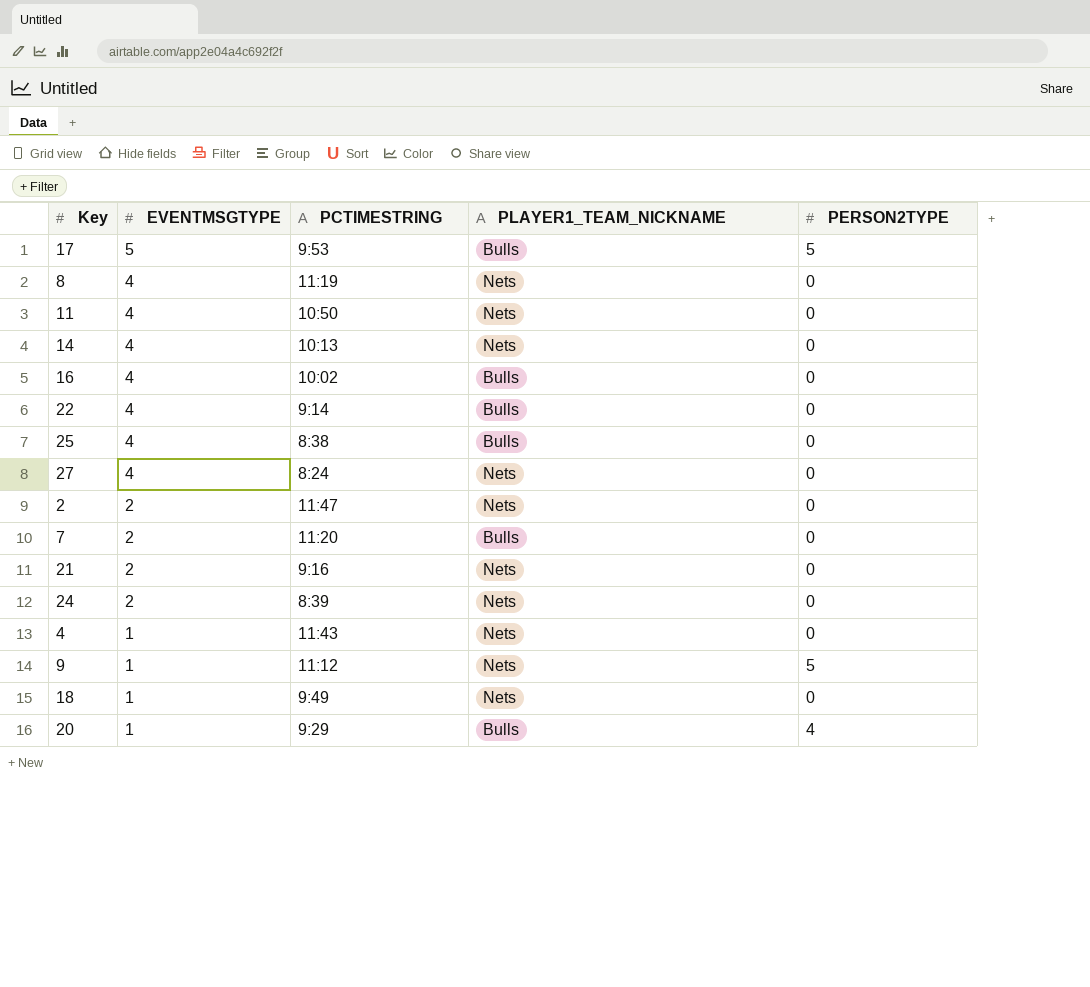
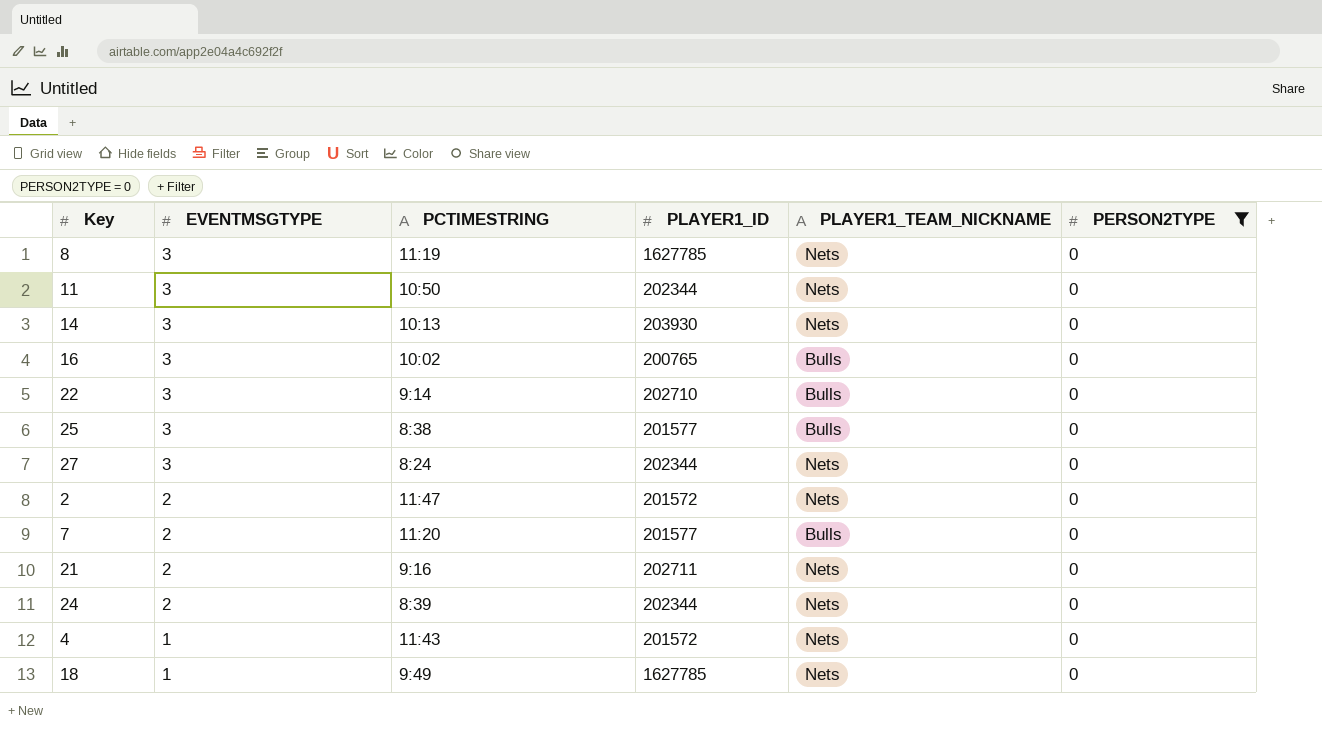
filter: none -> PERSON2TYPE = 0
column PLAYER1_ID | position: none -> 4
8 | EVENTMSGTYPE: 4 -> 3
11 | EVENTMSGTYPE: 4 -> 3
14 | EVENTMSGTYPE: 4 -> 3
16 | EVENTMSGTYPE: 4 -> 3
22 | EVENTMSGTYPE: 4 -> 3
25 | EVENTMSGTYPE: 4 -> 3
27 | EVENTMSGTYPE: 4 -> 3

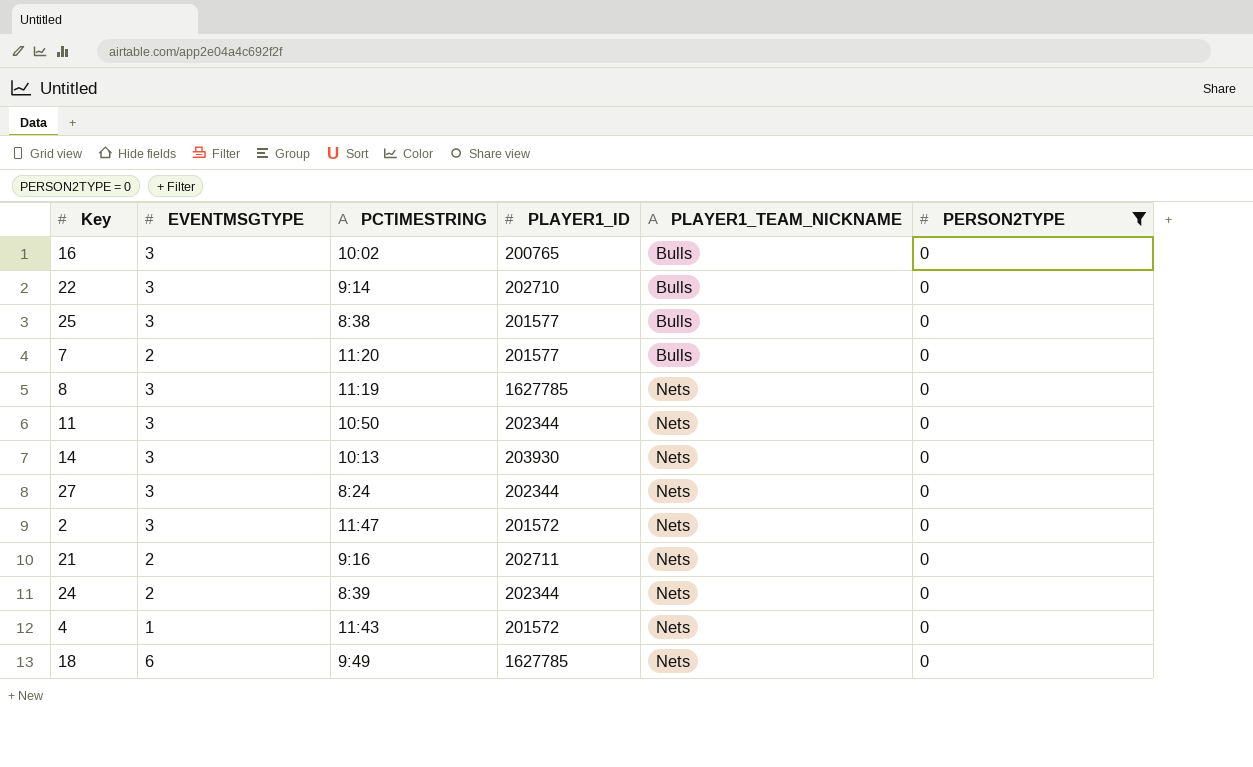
row order: EVENTMSGTYPE descending -> PLAYER1_TEAM_NICKNAME ascending
2 | EVENTMSGTYPE: 2 -> 3
18 | EVENTMSGTYPE: 1 -> 6

